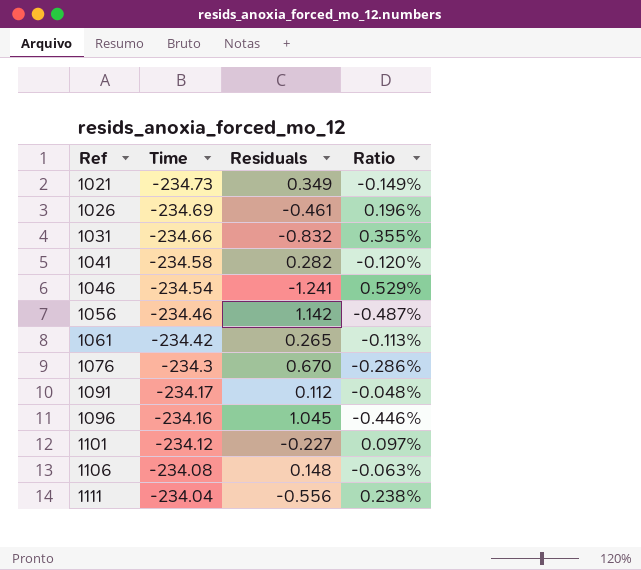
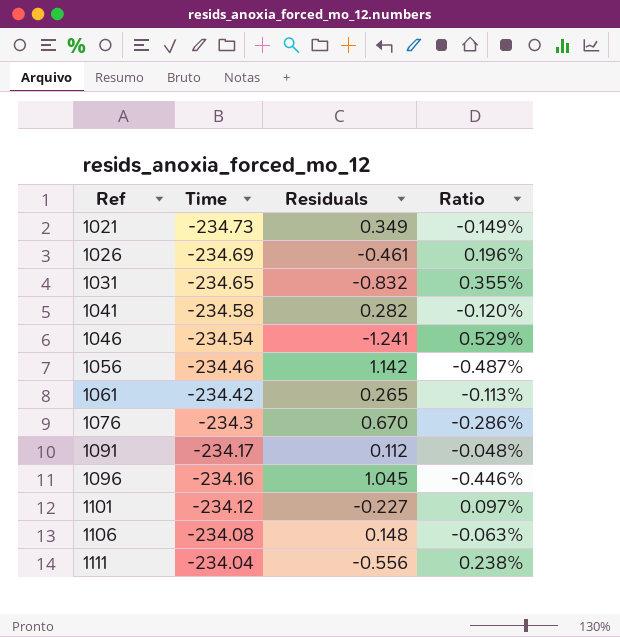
1031 | Time: -234.66 -> -234.65

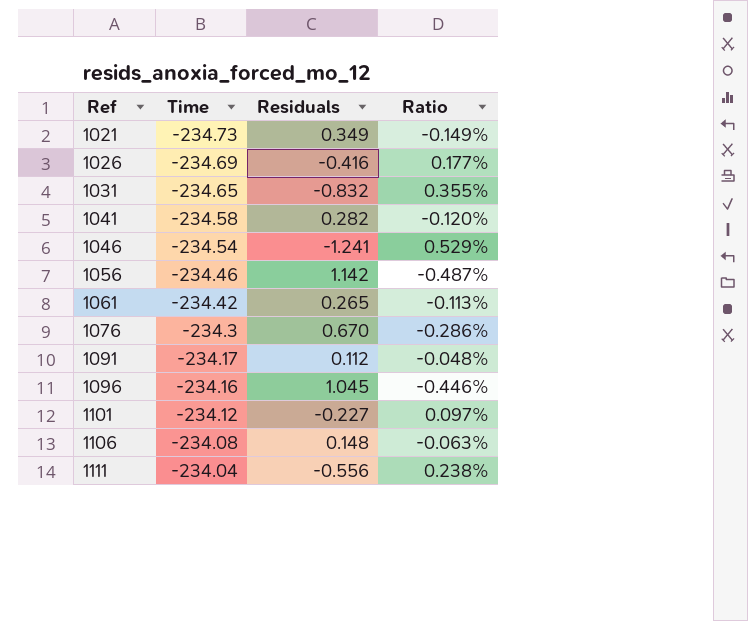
1026 | Residuals: -0.461 -> -0.416
1026 | Ratio: 0.196% -> 0.177%

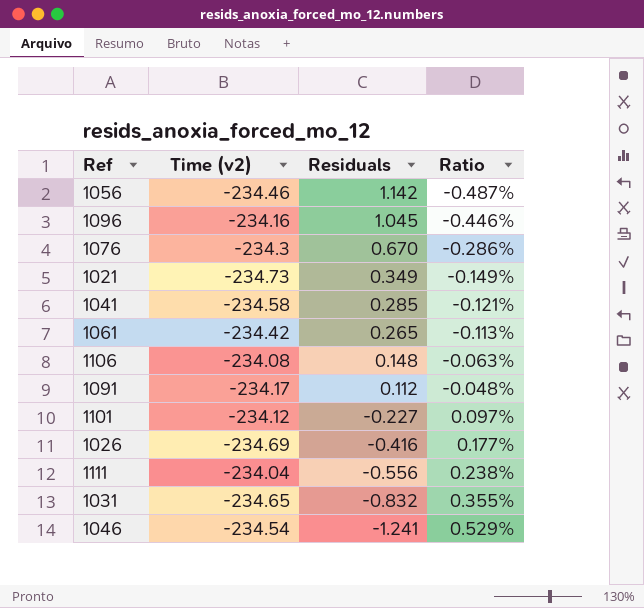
row order: Ref ascending -> Residuals descending
column name: Time -> Time (v2)
1041 | Residuals: 0.282 -> 0.285
1041 | Ratio: -0.120% -> -0.121%

